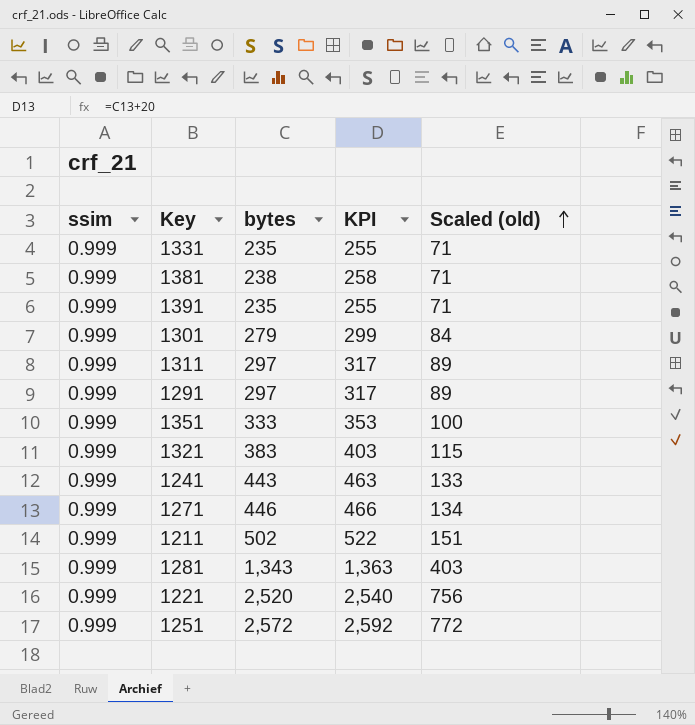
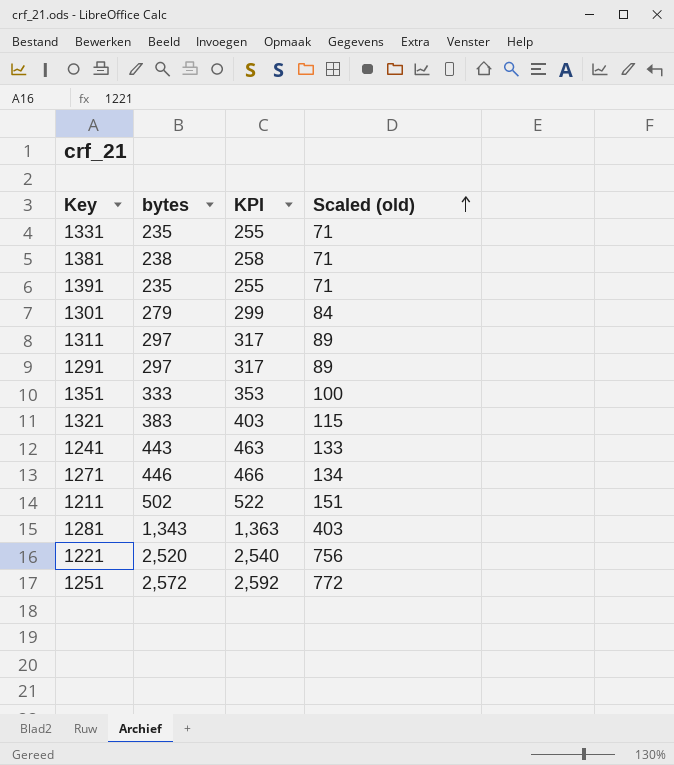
column ssim | position: 1 -> none

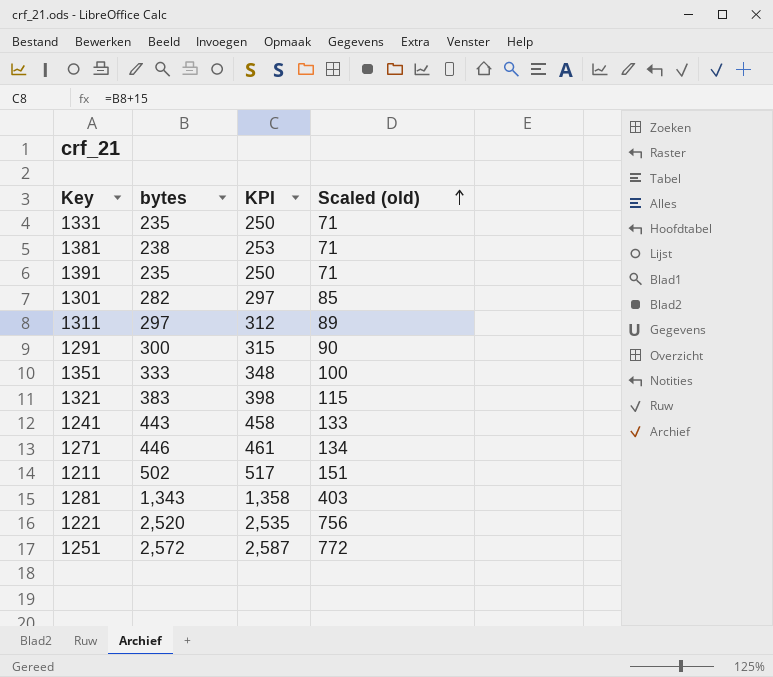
column KPI | formula: [bytes] + 20 -> [bytes] + 15
1301 | bytes: 279 -> 282
1301 | Scaled (old): 84 -> 85
1291 | bytes: 297 -> 300
1291 | Scaled (old): 89 -> 90

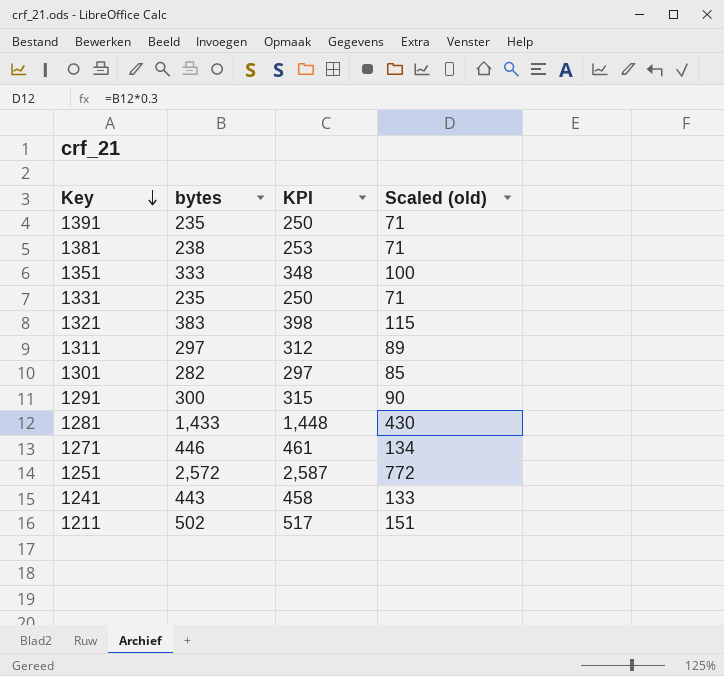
row order: Scaled (old) ascending -> Key descending
row 1221: 2,520 | 2,535 | 756 -> none
1281 | bytes: 1,343 -> 1,433
1281 | KPI: 1,358 -> 1,448
1281 | Scaled (old): 403 -> 430

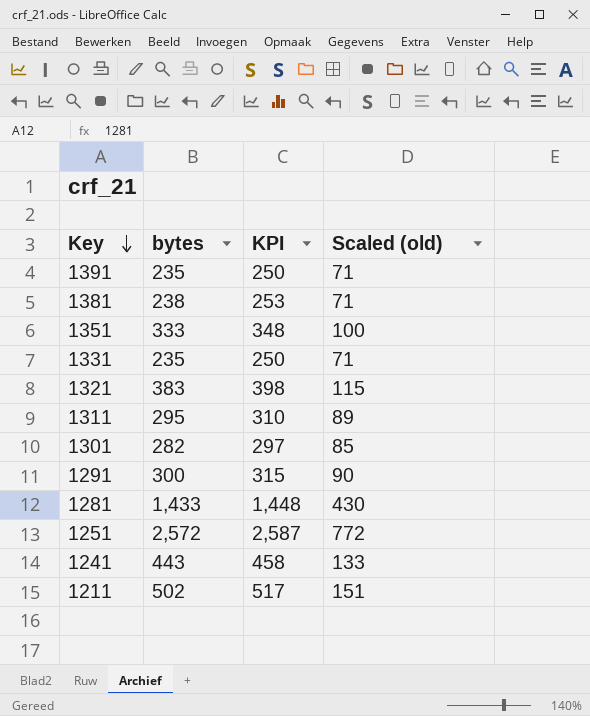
row 1271: 446 | 461 | 134 -> none
1311 | bytes: 297 -> 295
1311 | KPI: 312 -> 310

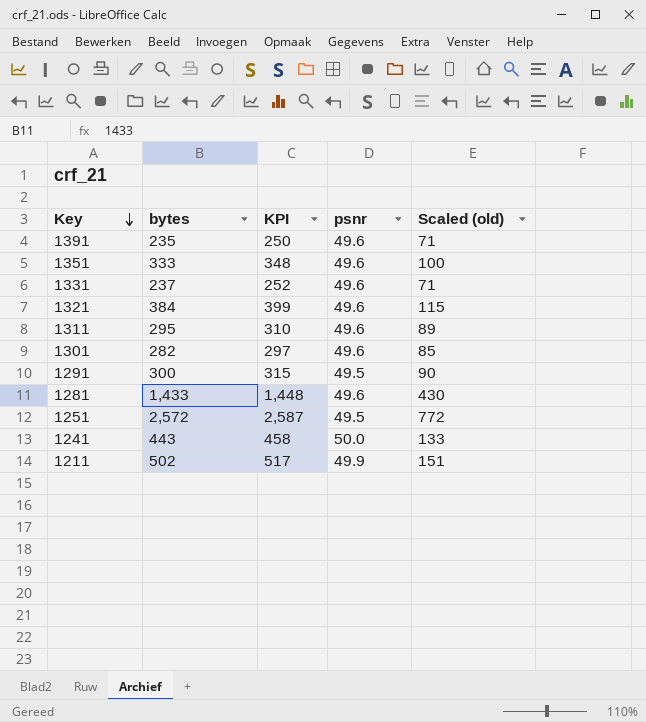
column psnr | position: none -> 4
row 1381: 238 | 253 | 71 -> none
1331 | bytes: 235 -> 237
1331 | KPI: 250 -> 252
1321 | bytes: 383 -> 384
1321 | KPI: 398 -> 399

